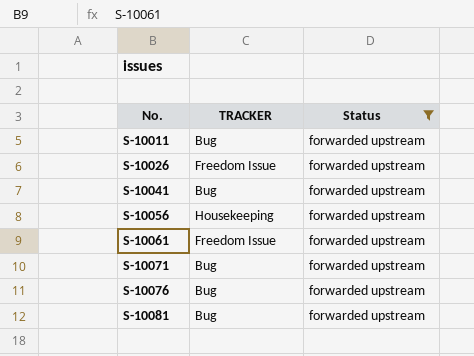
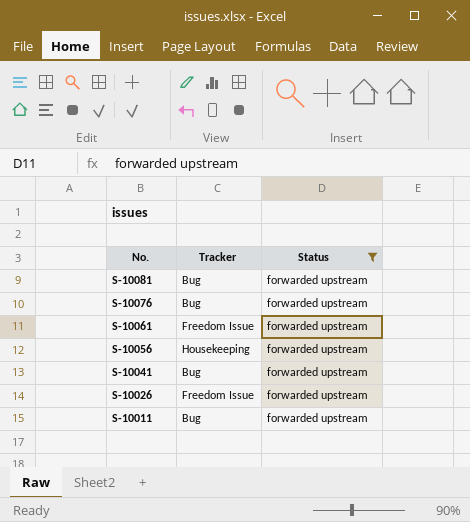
row order: No. ascending -> No. descending
column name: TRACKER -> Tracker
row S-10071: Bug | forwarded upstream -> none

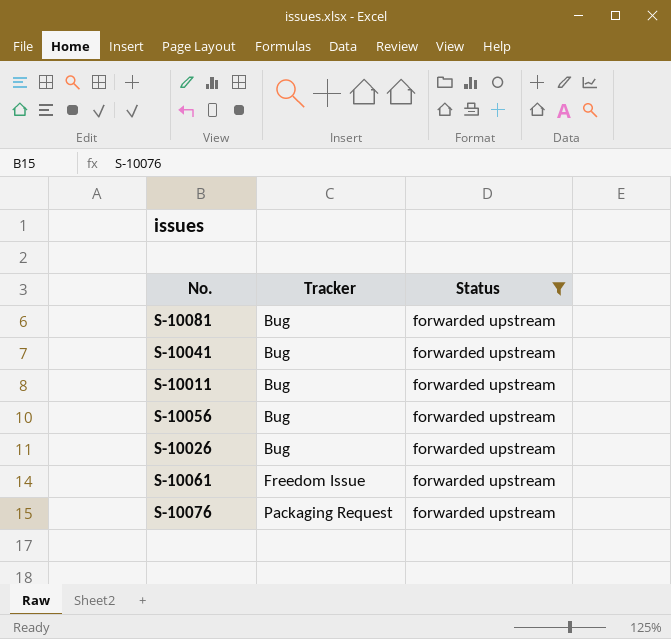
row order: No. descending -> Tracker ascending
S-10056 | Tracker: Housekeeping -> Bug
S-10026 | Tracker: Freedom Issue -> Bug
S-10076 | Tracker: Bug -> Packaging Request

